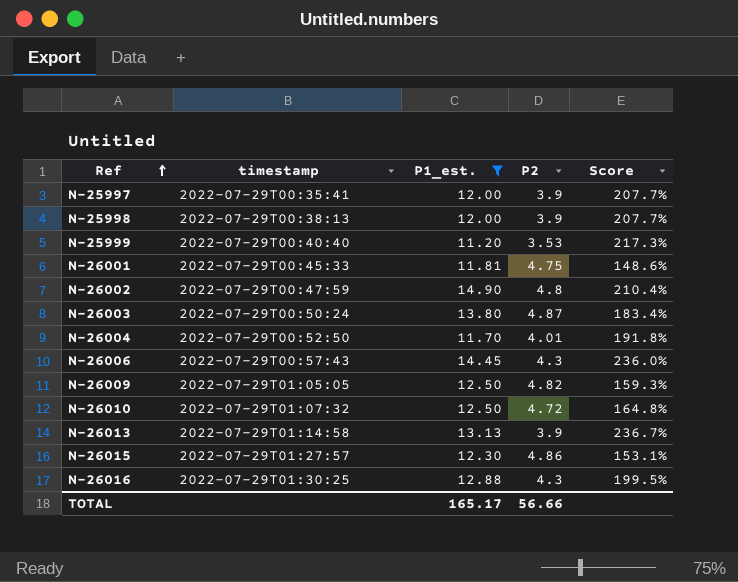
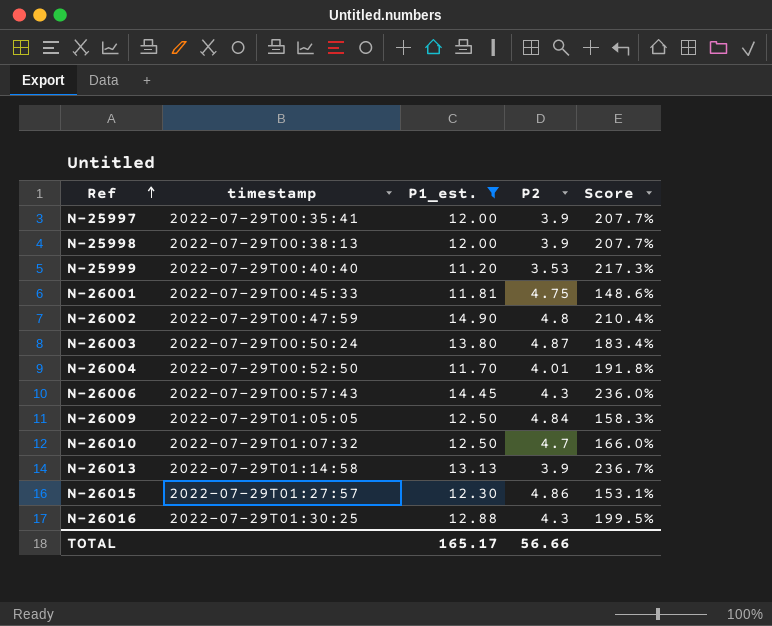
N-26009 | P2: 4.82 -> 4.84
N-26009 | Score: 159.3% -> 158.3%
N-26010 | P2: 4.72 -> 4.7
N-26010 | Score: 164.8% -> 166.0%

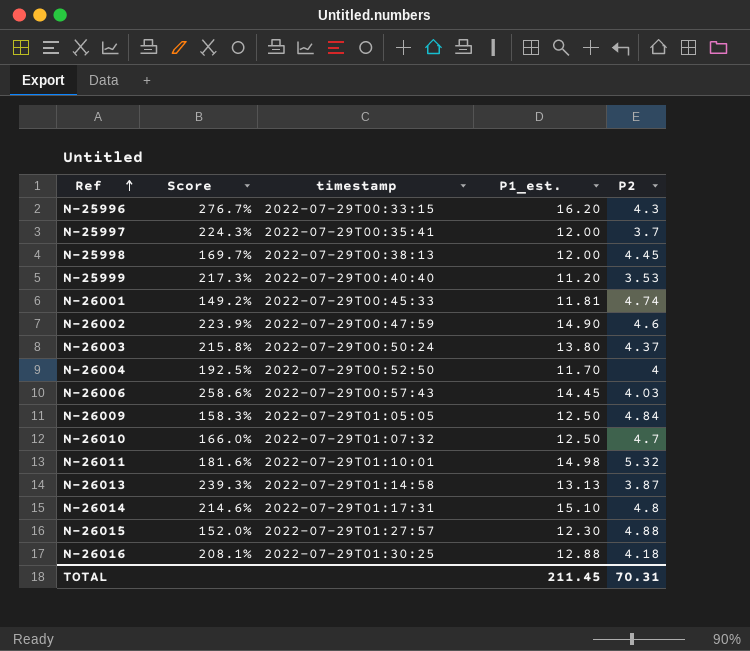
filter: P1_est. <= 14.90 -> none
column Score | position: 5 -> 2
N-25997 | Score: 207.7% -> 224.3%
N-25997 | P2: 3.9 -> 3.7
N-25998 | Score: 207.7% -> 169.7%
N-25998 | P2: 3.9 -> 4.45
N-26001 | Score: 148.6% -> 149.2%
N-26001 | P2: 4.75 -> 4.74
N-26002 | Score: 210.4% -> 223.9%
N-26002 | P2: 4.8 -> 4.6
N-26003 | Score: 183.4% -> 215.8%
N-26003 | P2: 4.87 -> 4.37
N-26004 | Score: 191.8% -> 192.5%
N-26004 | P2: 4.01 -> 4
N-26006 | Score: 236.0% -> 258.6%
N-26006 | P2: 4.3 -> 4.03
N-26013 | Score: 236.7% -> 239.3%
N-26013 | P2: 3.9 -> 3.87
N-26015 | Score: 153.1% -> 152.0%
N-26015 | P2: 4.86 -> 4.88
N-26016 | Score: 199.5% -> 208.1%
N-26016 | P2: 4.3 -> 4.18
TOTAL | P1_est.: 165.17 -> 211.45
TOTAL | P2: 56.66 -> 70.31

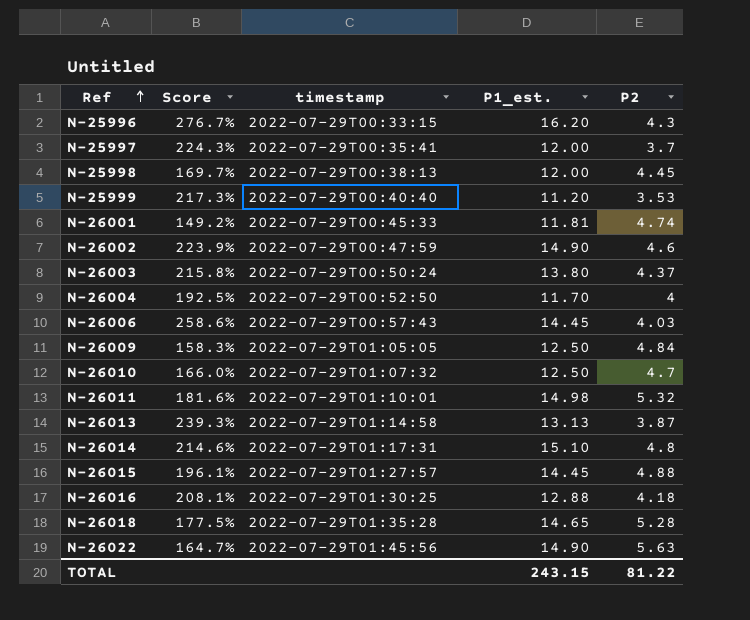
N-26015 | Score: 152.0% -> 196.1%
N-26015 | P1_est.: 12.30 -> 14.45
row N-26018: none -> 177.5% | 2022-07-29T01:35:28 | 14.65 | 5.28
row N-26022: none -> 164.7% | 2022-07-29T01:45:56 | 14.90 | 5.63
TOTAL | P1_est.: 211.45 -> 243.15
TOTAL | P2: 70.31 -> 81.22

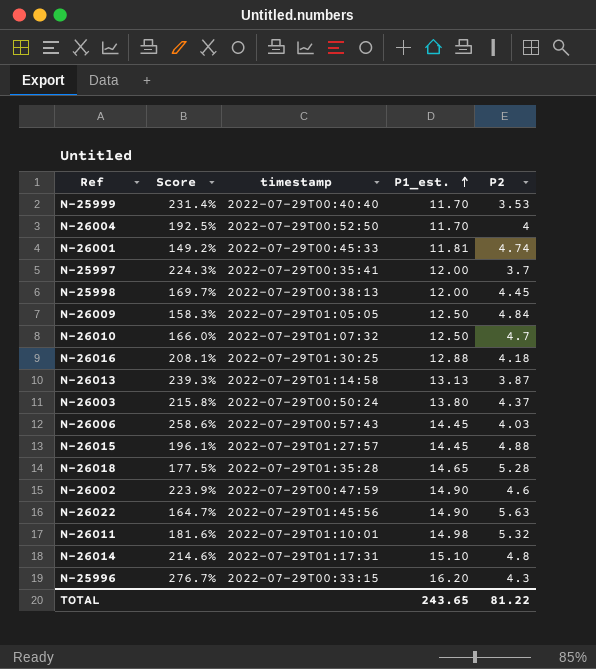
row order: Ref ascending -> P1_est. ascending
N-25999 | Score: 217.3% -> 231.4%
N-25999 | P1_est.: 11.20 -> 11.70
TOTAL | P1_est.: 243.15 -> 243.65

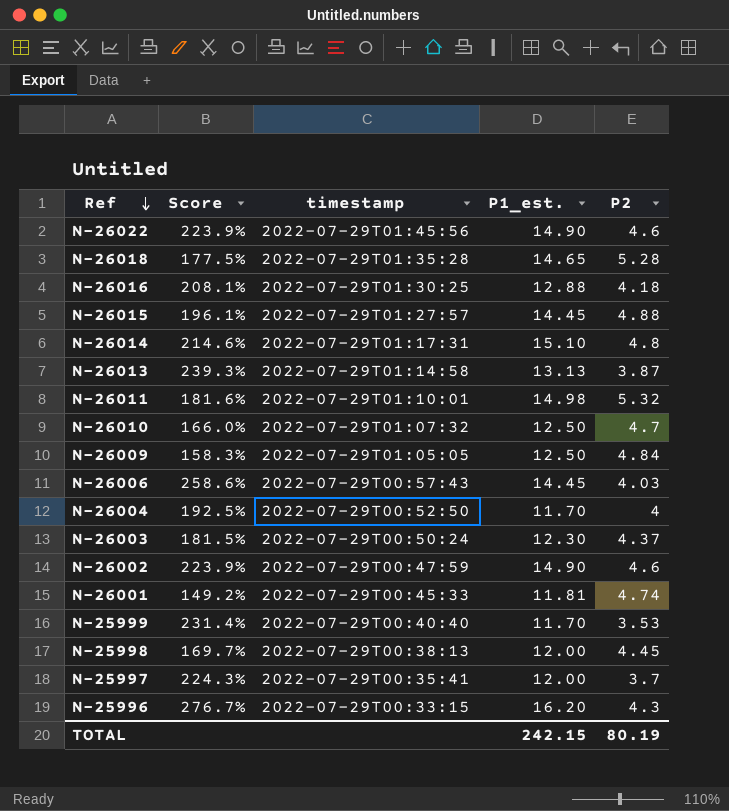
row order: P1_est. ascending -> Ref descending
N-26022 | Score: 164.7% -> 223.9%
N-26022 | P2: 5.63 -> 4.6
N-26003 | Score: 215.8% -> 181.5%
N-26003 | P1_est.: 13.80 -> 12.30
TOTAL | P1_est.: 243.65 -> 242.15
TOTAL | P2: 81.22 -> 80.19

